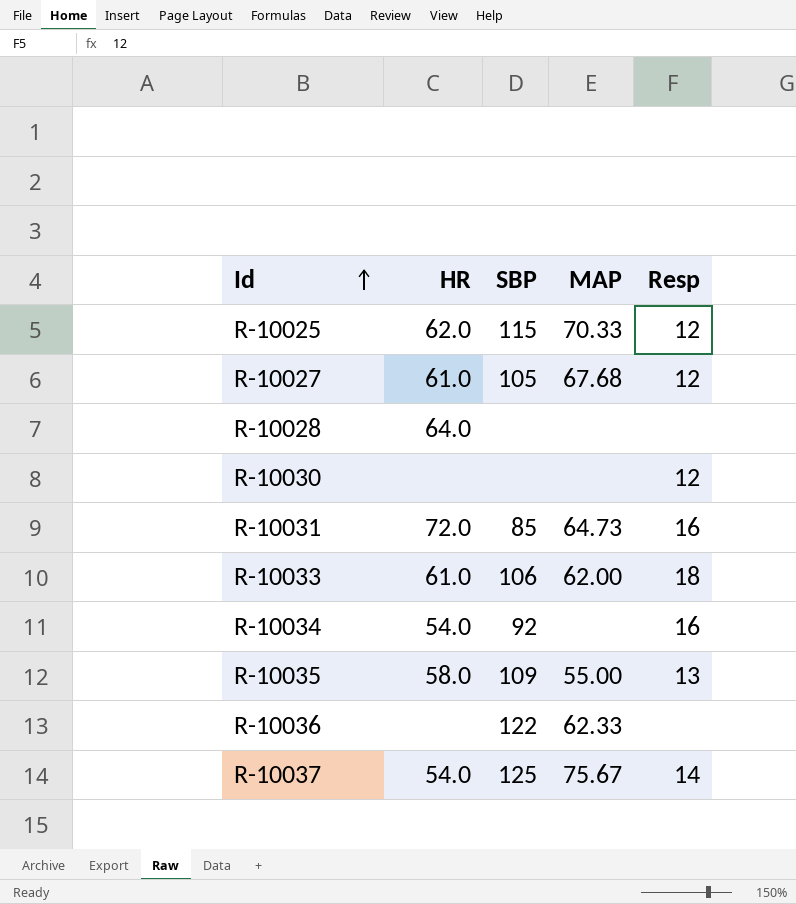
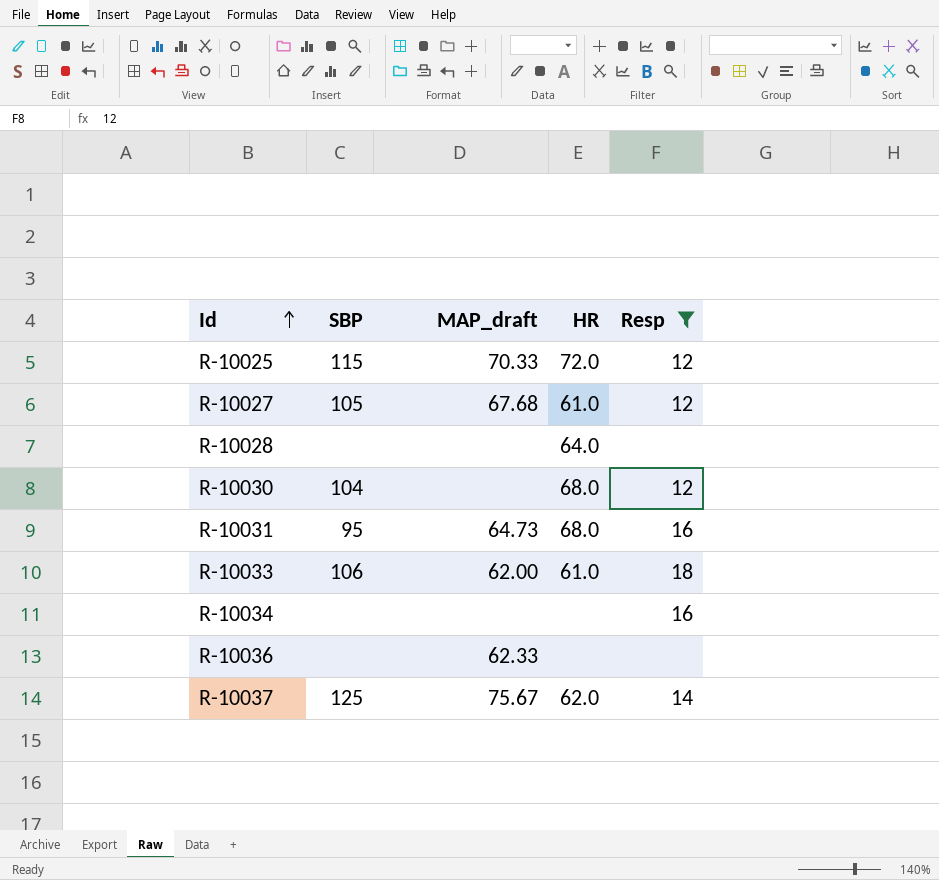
filter: none -> Resp != 13
column name: MAP -> MAP_draft
column HR | position: 2 -> 4
R-10025 | HR: 62.0 -> 72.0
R-10030 | SBP: none -> 104
R-10030 | HR: none -> 68.0
R-10031 | SBP: 85 -> 95
R-10031 | HR: 72.0 -> 68.0
R-10034 | SBP: 92 -> none
R-10034 | HR: 54.0 -> none
R-10036 | SBP: 122 -> none
R-10037 | HR: 54.0 -> 62.0

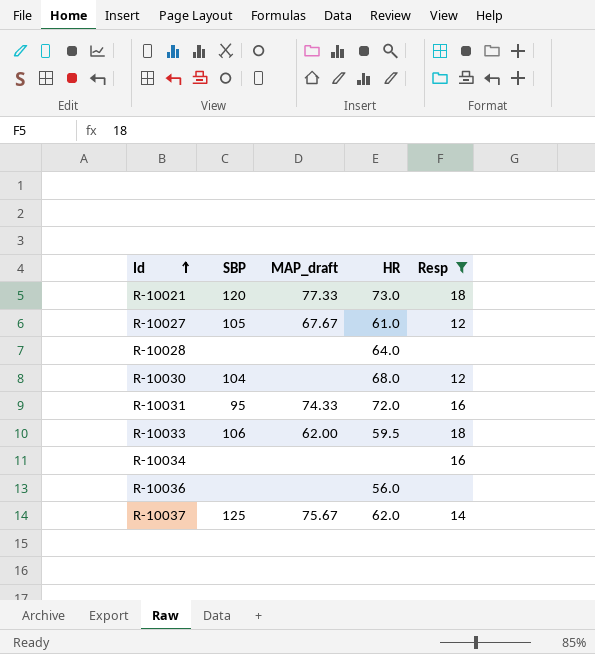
row R-10025: 115 | 70.33 | 72.0 | 12 -> none
row R-10021: none -> 120 | 77.33 | 73.0 | 18
R-10027 | MAP_draft: 67.68 -> 67.67
R-10031 | MAP_draft: 64.73 -> 74.33
R-10031 | HR: 68.0 -> 72.0
R-10033 | HR: 61.0 -> 59.5
R-10036 | MAP_draft: 62.33 -> none
R-10036 | HR: none -> 56.0

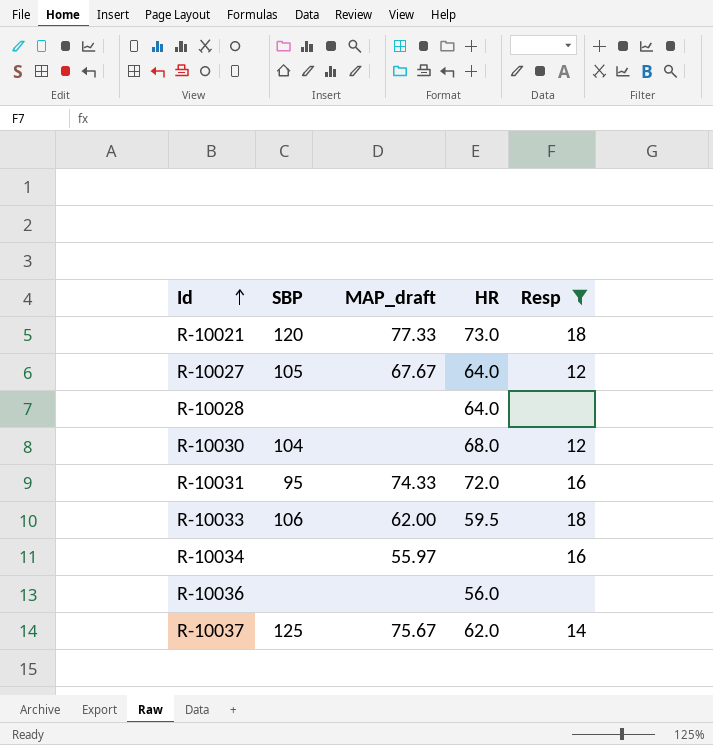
R-10027 | HR: 61.0 -> 64.0
R-10034 | MAP_draft: none -> 55.97

